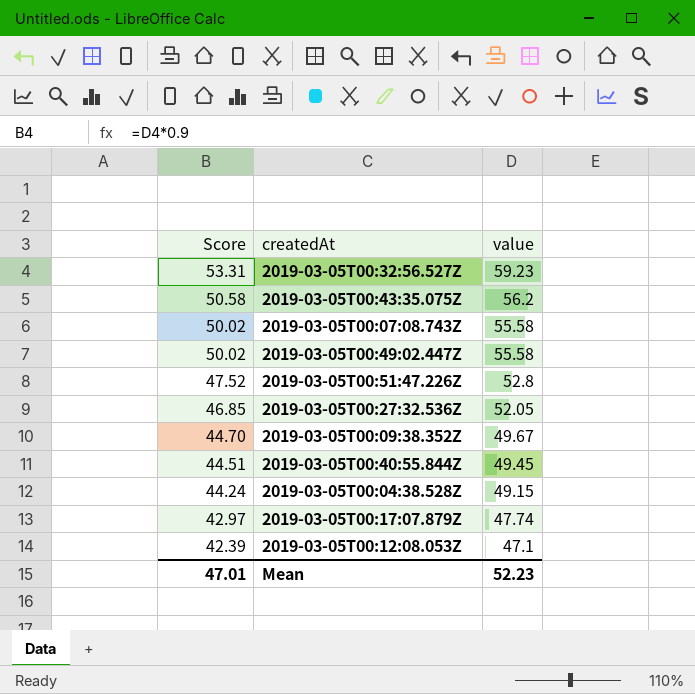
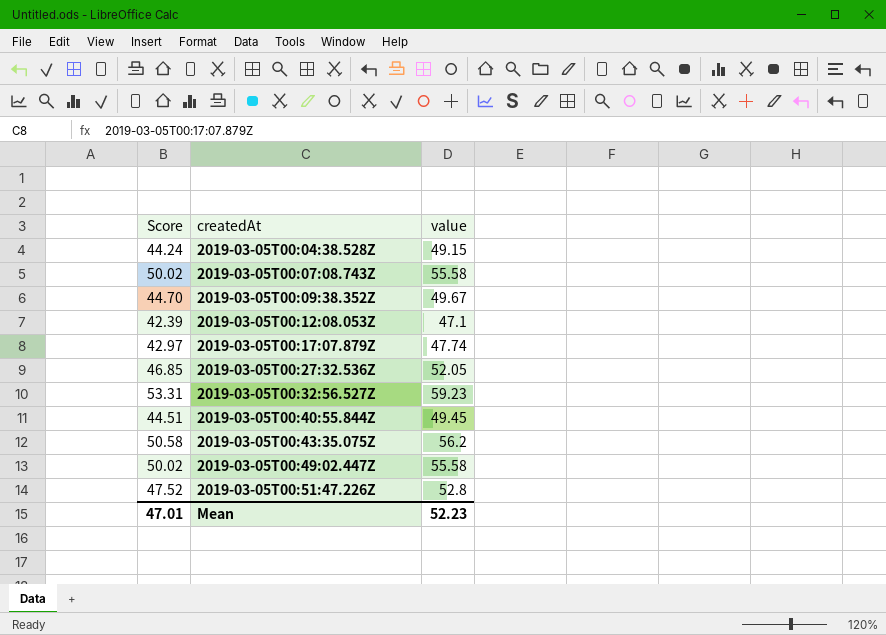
row order: Score descending -> createdAt ascending

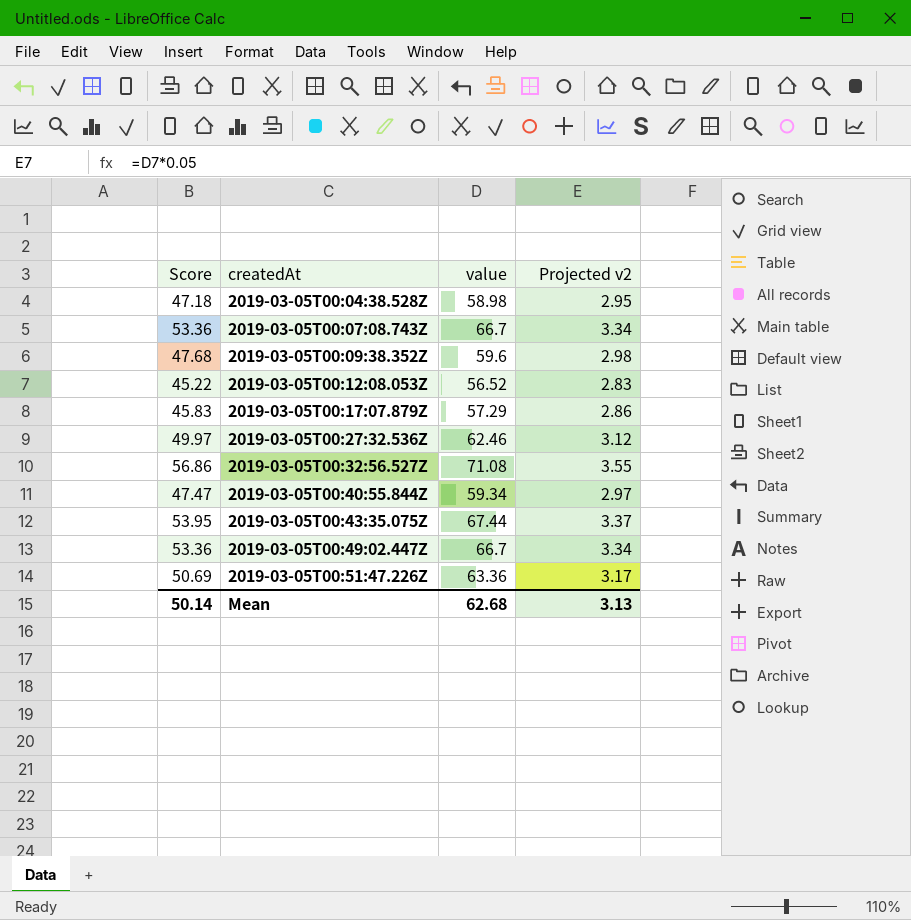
column Score | formula: [value] * 0.9 -> [value] * 0.8
column Projected v2 | formula: none -> [value] * 0.05
2019-03-05T00:04:38.528Z | value: 49.15 -> 58.98
2019-03-05T00:07:08.743Z | value: 55.58 -> 66.7
2019-03-05T00:09:38.352Z | value: 49.67 -> 59.6
2019-03-05T00:12:08.053Z | value: 47.1 -> 56.52
2019-03-05T00:17:07.879Z | value: 47.74 -> 57.29
2019-03-05T00:27:32.536Z | value: 52.05 -> 62.46
2019-03-05T00:32:56.527Z | value: 59.23 -> 71.08
2019-03-05T00:40:55.844Z | value: 49.45 -> 59.34
2019-03-05T00:43:35.075Z | value: 56.2 -> 67.44
2019-03-05T00:49:02.447Z | value: 55.58 -> 66.7
2019-03-05T00:51:47.226Z | value: 52.8 -> 63.36
Mean | Score: 47.01 -> 50.14
Mean | value: 52.23 -> 62.68

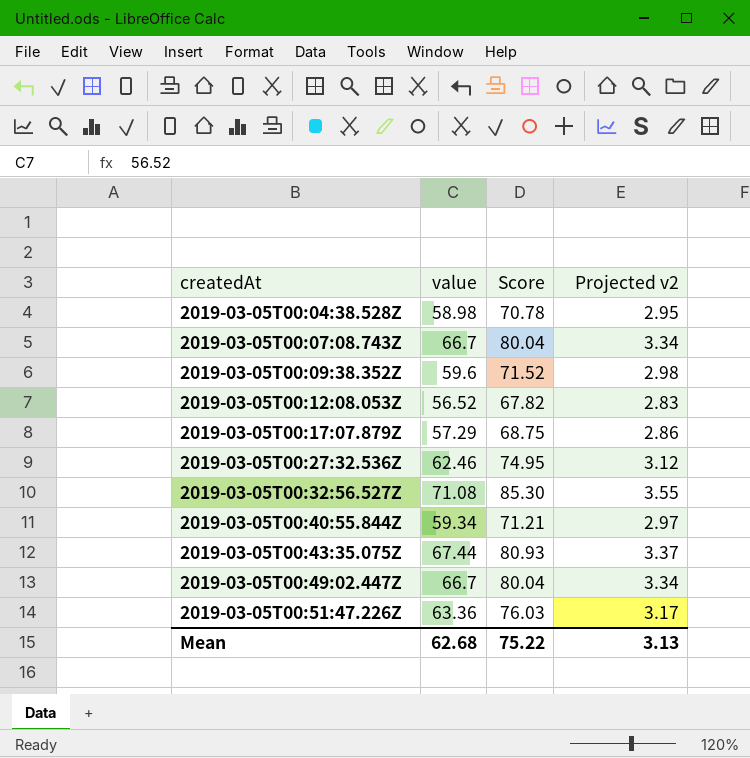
column Score | formula: [value] * 0.8 -> [value] * 1.2
column Score | position: 1 -> 3
Mean | Score: 50.14 -> 75.22

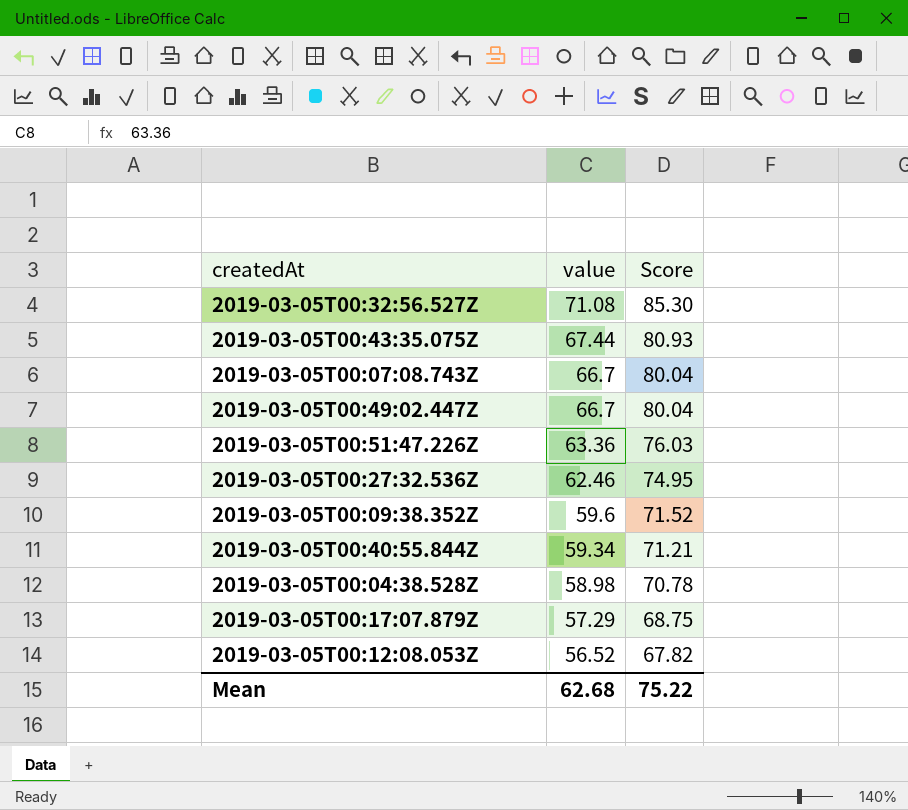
row order: createdAt ascending -> value descending
column Projected v2 | formula: [value] * 0.05 -> none

